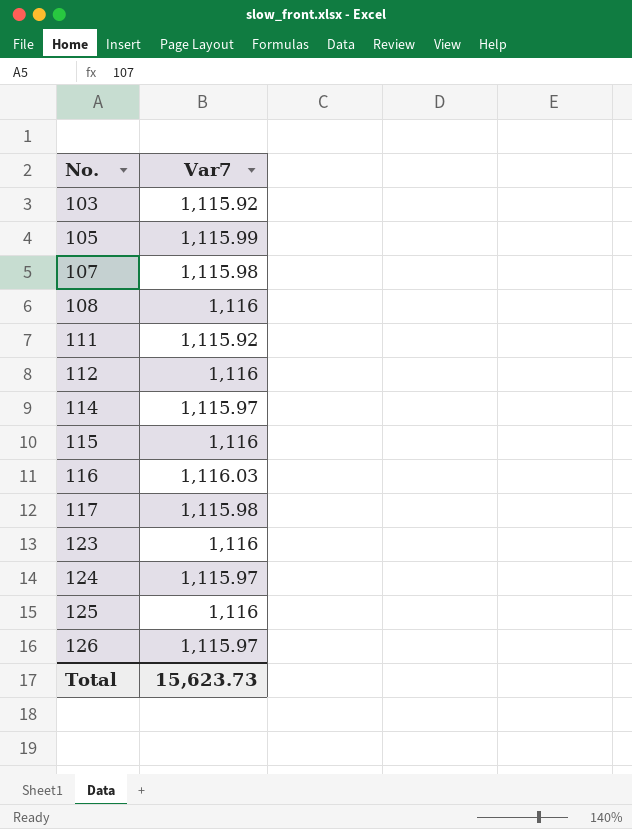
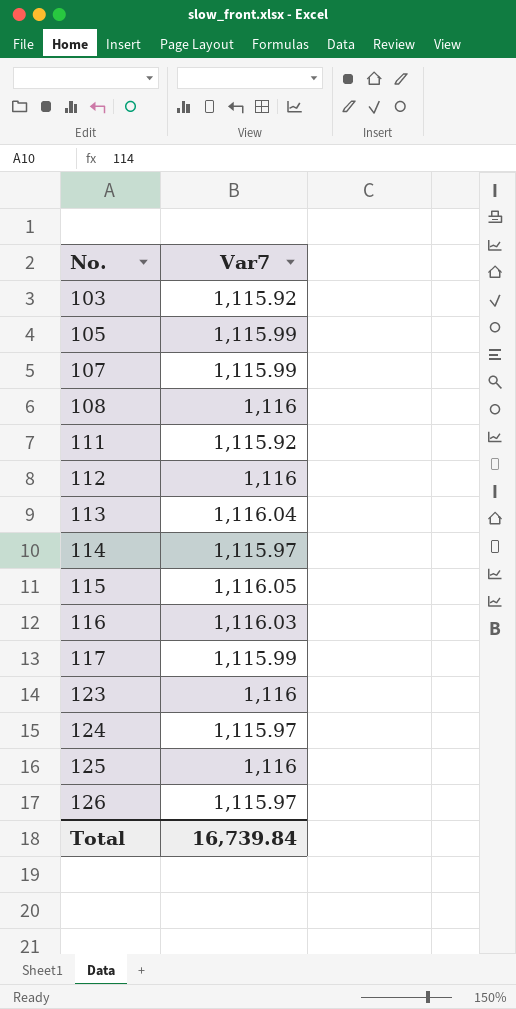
107 | Var7: 1,115.98 -> 1,115.99
row 113: none -> 1,116.04
115 | Var7: 1,116 -> 1,116.05
117 | Var7: 1,115.98 -> 1,115.99
Total | Var7: 15,623.73 -> 16,739.84

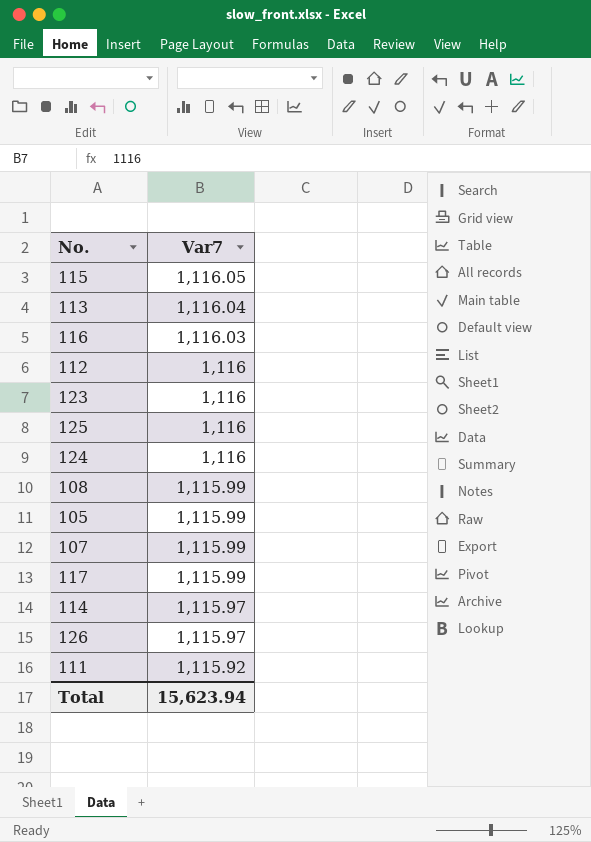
row order: No. ascending -> Var7 descending
row 103: 1,115.92 -> none
124 | Var7: 1,115.97 -> 1,116
108 | Var7: 1,116 -> 1,115.99
Total | Var7: 16,739.84 -> 15,623.94

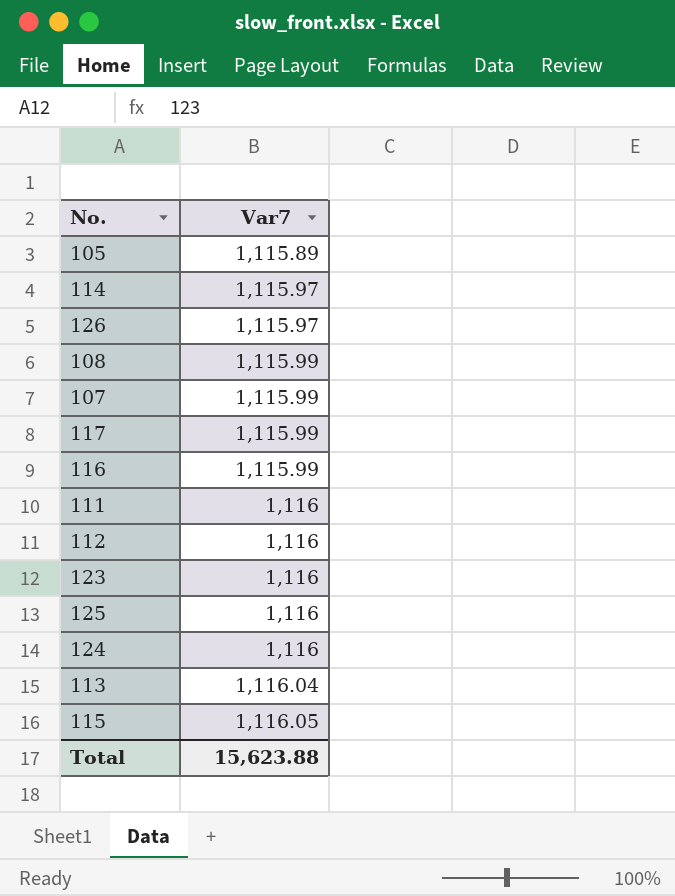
row order: Var7 descending -> Var7 ascending
105 | Var7: 1,115.99 -> 1,115.89
116 | Var7: 1,116.03 -> 1,115.99
111 | Var7: 1,115.92 -> 1,116
Total | Var7: 15,623.94 -> 15,623.88

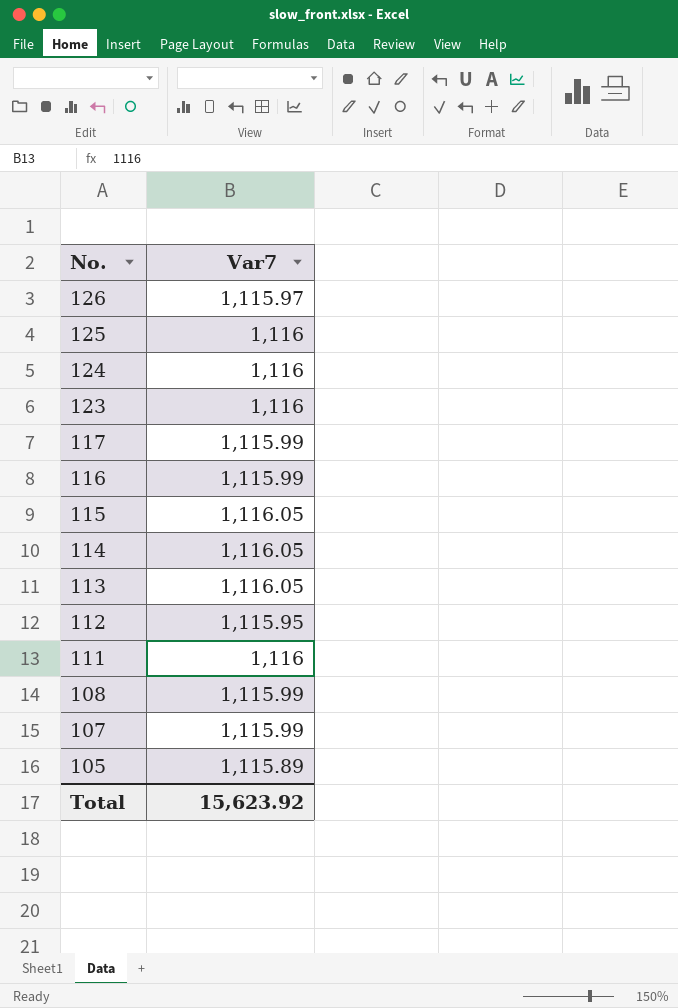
row order: Var7 ascending -> No. descending
114 | Var7: 1,115.97 -> 1,116.05
113 | Var7: 1,116.04 -> 1,116.05
112 | Var7: 1,116 -> 1,115.95
Total | Var7: 15,623.88 -> 15,623.92

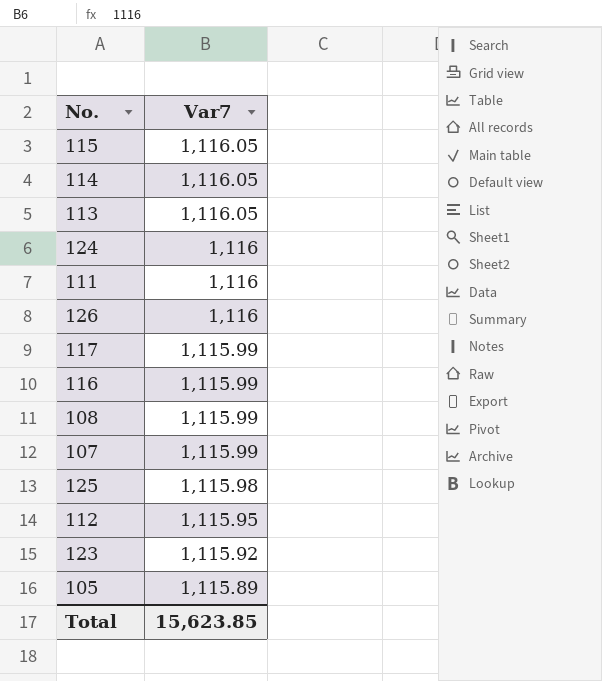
row order: No. descending -> Var7 descending
126 | Var7: 1,115.97 -> 1,116
125 | Var7: 1,116 -> 1,115.98
123 | Var7: 1,116 -> 1,115.92
Total | Var7: 15,623.92 -> 15,623.85

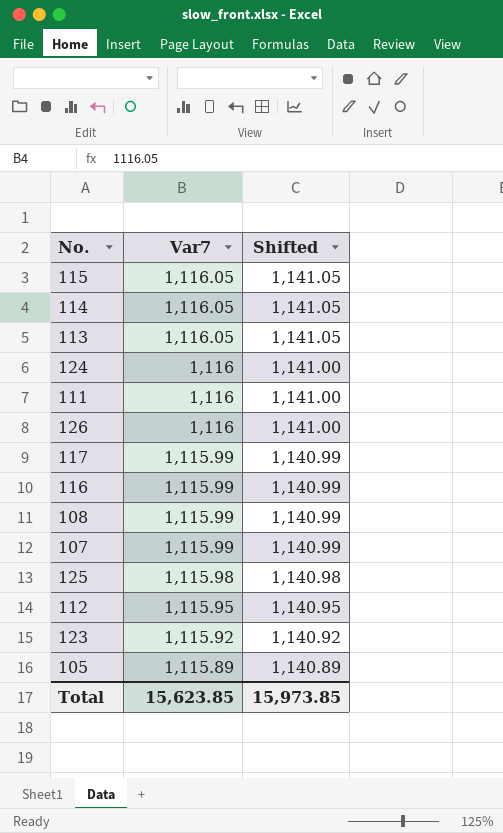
column Shifted | formula: none -> [Var7] + 25

